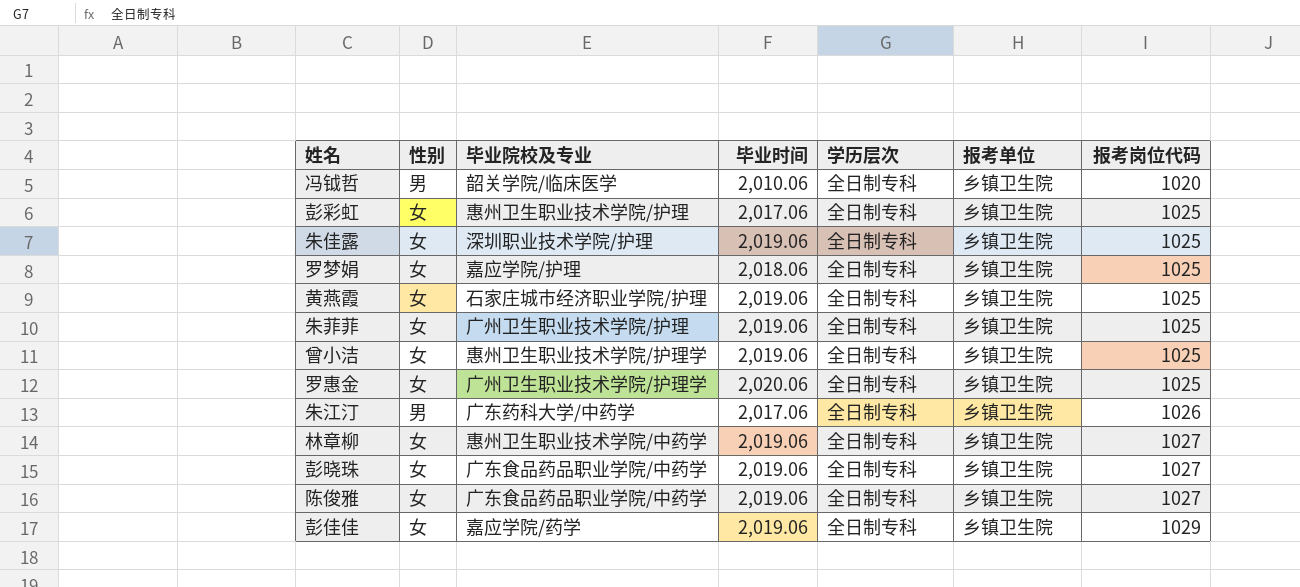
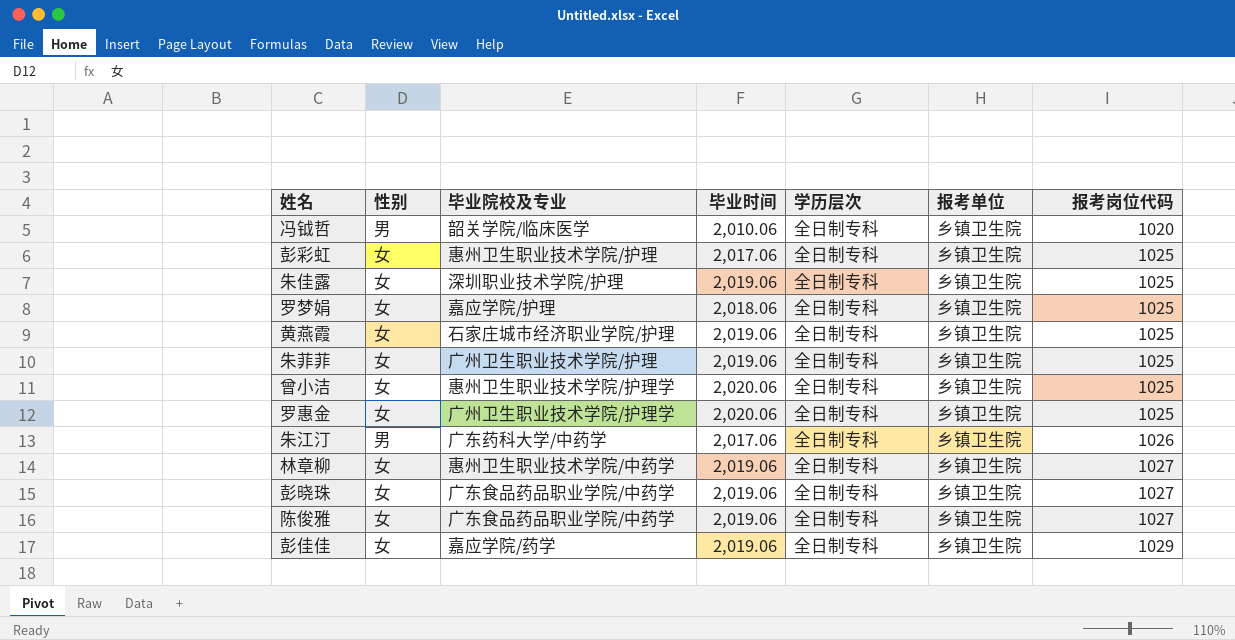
曾小洁 | 毕业时间: 2,019.06 -> 2,020.06

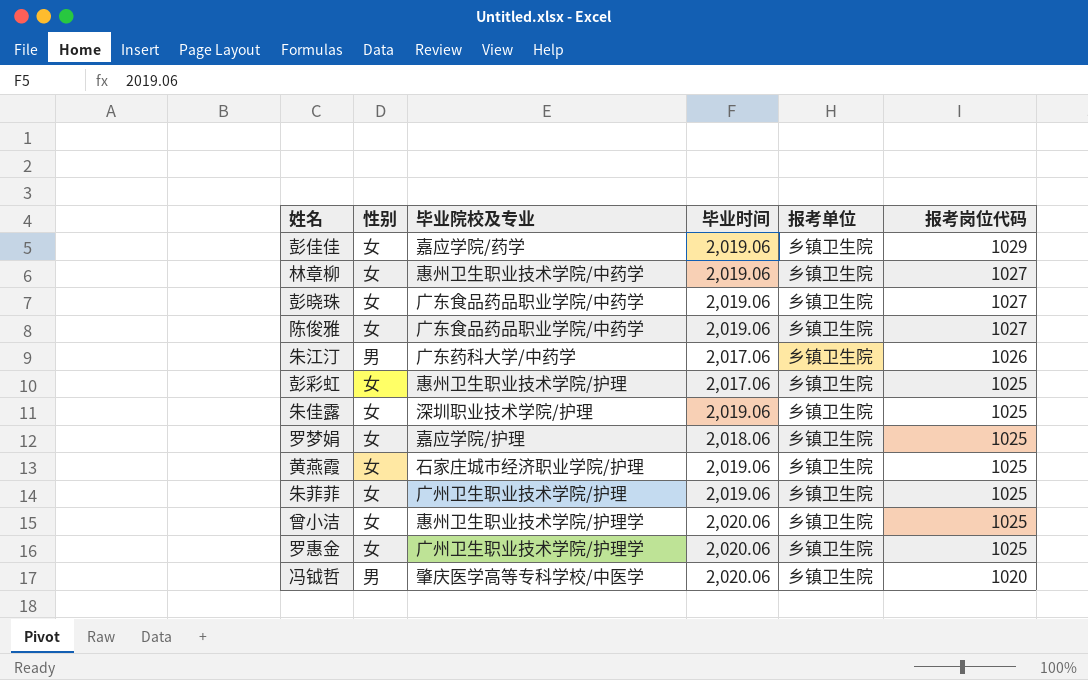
row order: 报考岗位代码 ascending -> 报考岗位代码 descending
column 学历层次 | position: 5 -> none
冯钺哲 | 毕业院校及专业: 韶关学院/临床医学 -> 肇庆医学高等专科学校/中医学
冯钺哲 | 毕业时间: 2,010.06 -> 2,020.06

